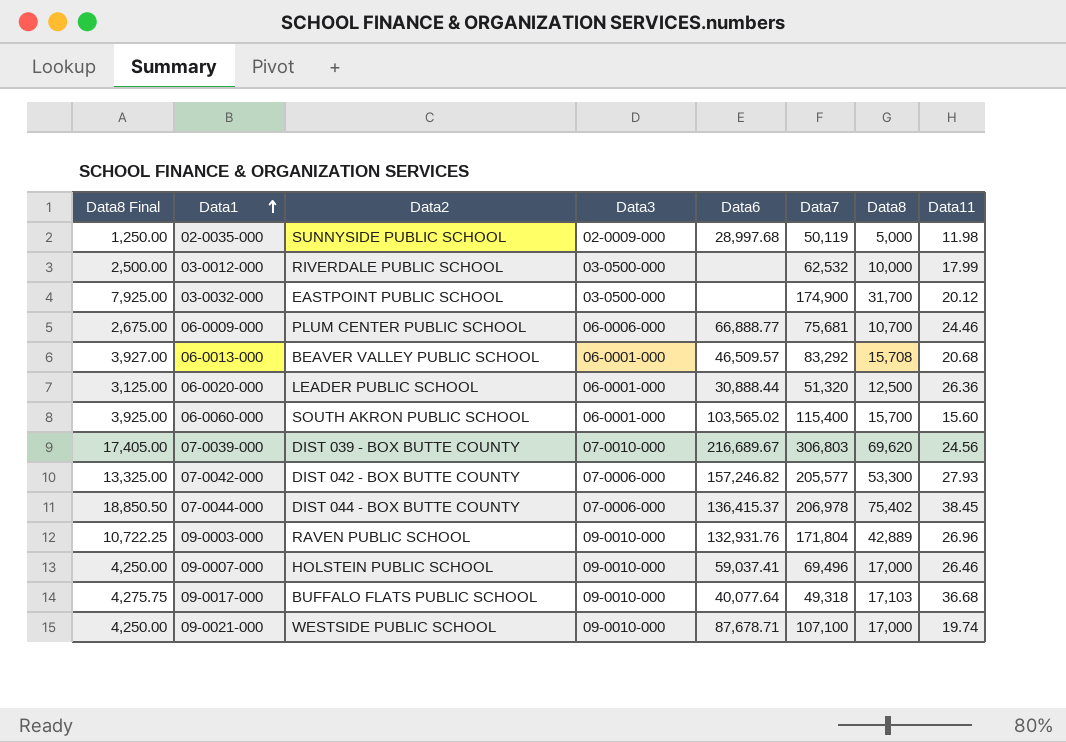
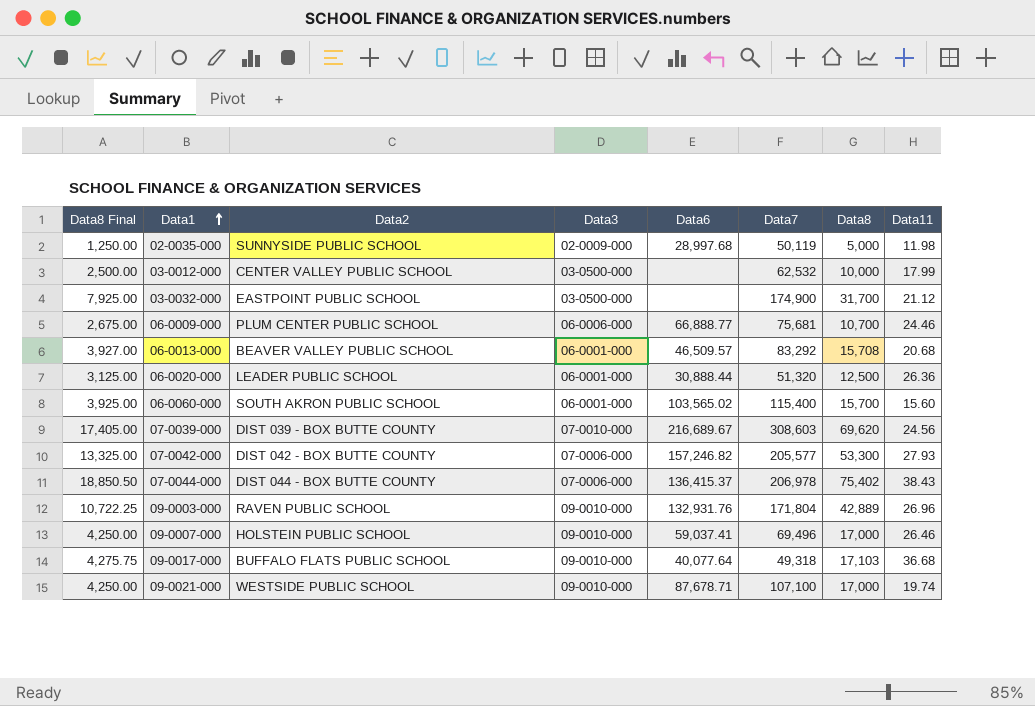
03-0012-000 | Data2: RIVERDALE PUBLIC SCHOOL -> CENTER VALLEY PUBLIC SCHOOL
03-0032-000 | Data11: 20.12 -> 21.12
07-0039-000 | Data7: 306,803 -> 308,603
07-0044-000 | Data11: 38.45 -> 38.43

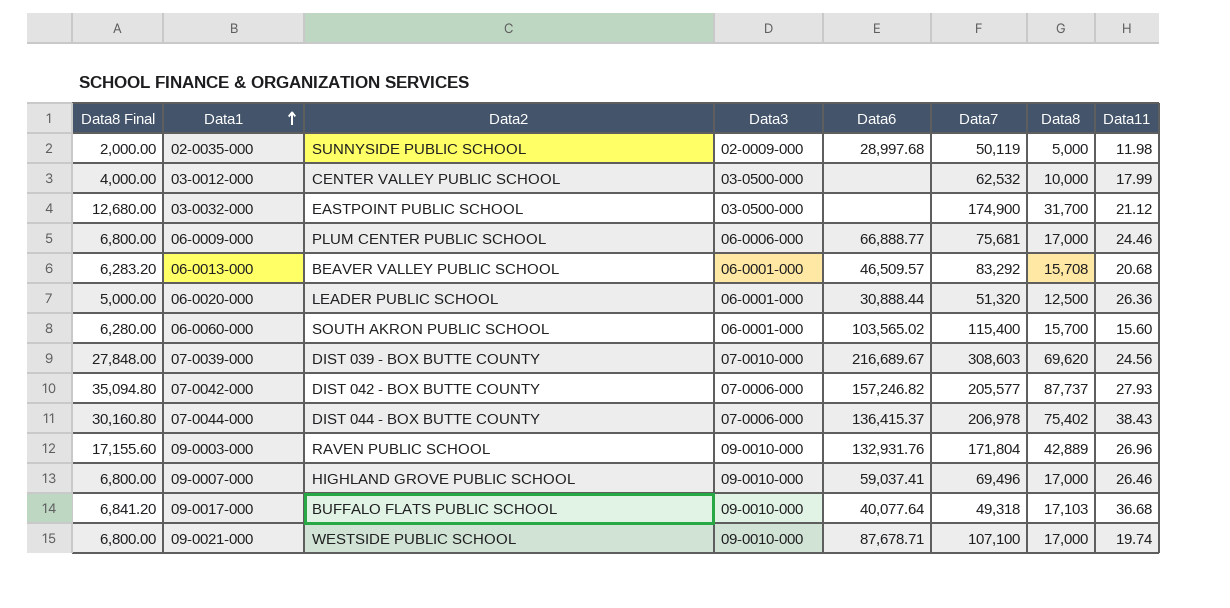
column Data8 Final | formula: [Data8] * 0.25 -> [Data8] * 0.4
06-0009-000 | Data8: 10,700 -> 17,000
07-0042-000 | Data8: 53,300 -> 87,737
09-0007-000 | Data2: HOLSTEIN PUBLIC SCHOOL -> HIGHLAND GROVE PUBLIC SCHOOL

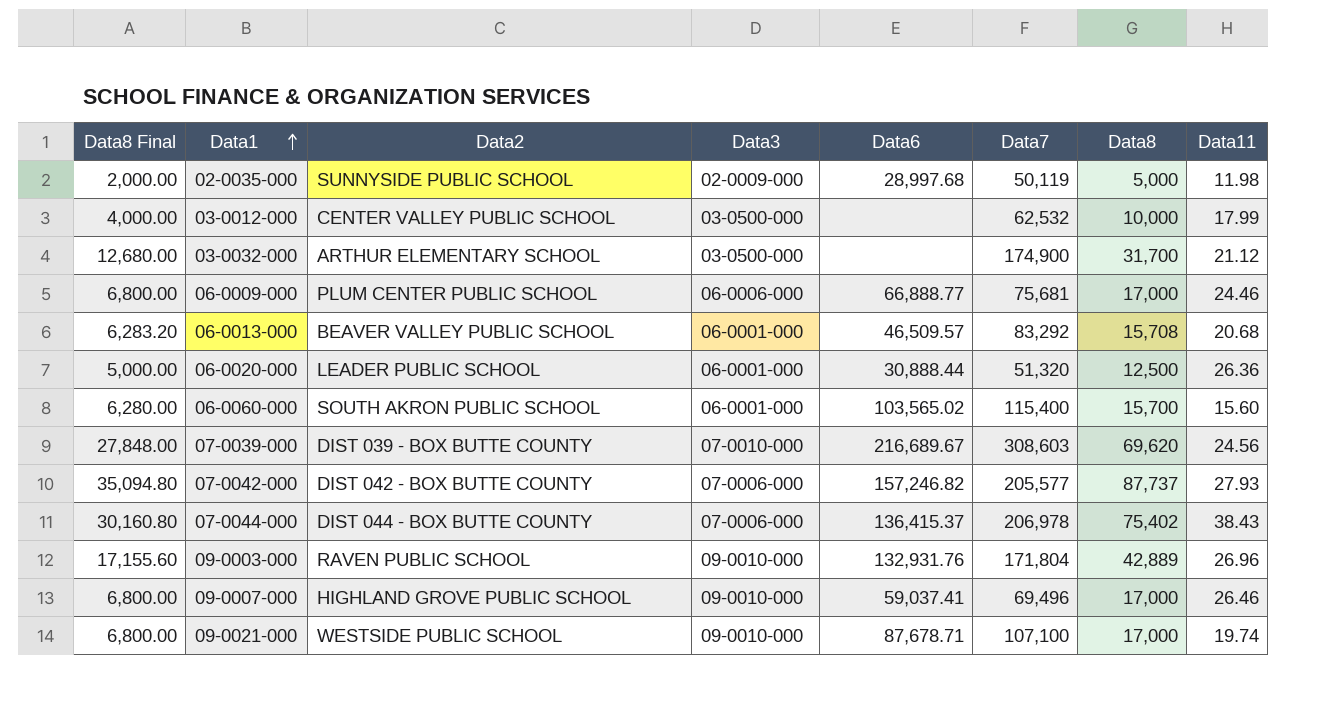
row 09-0017-000: 6,841.20 | BUFFALO FLATS PUBLIC SCHOOL | 09-0010-000 | 40,077.64 | 49,318 | 17,103 | 36.68 -> none
03-0032-000 | Data2: EASTPOINT PUBLIC SCHOOL -> ARTHUR ELEMENTARY SCHOOL

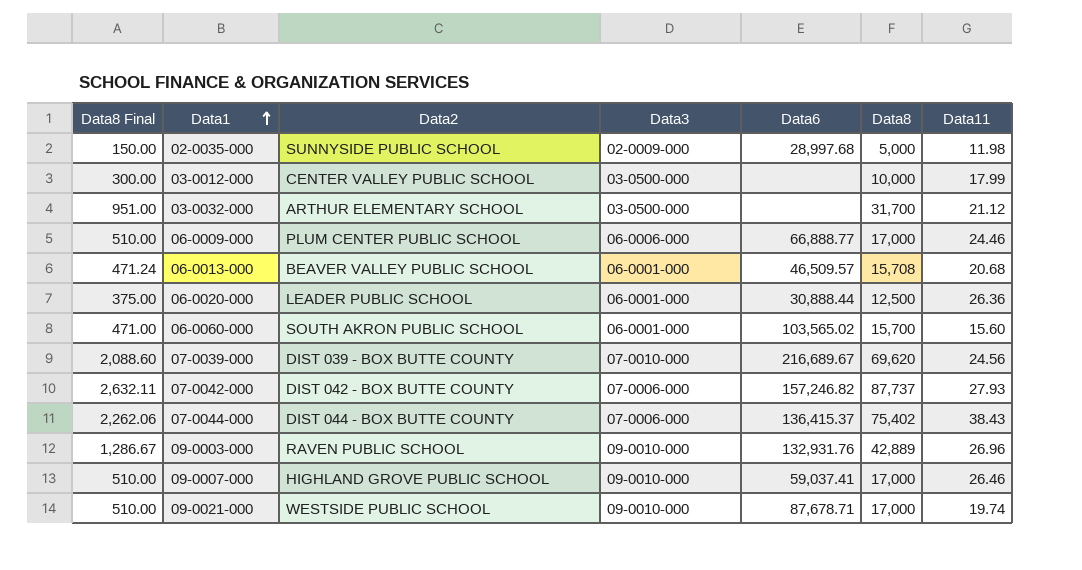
column Data7 | position: 6 -> none
column Data8 Final | formula: [Data8] * 0.4 -> [Data8] * 0.03

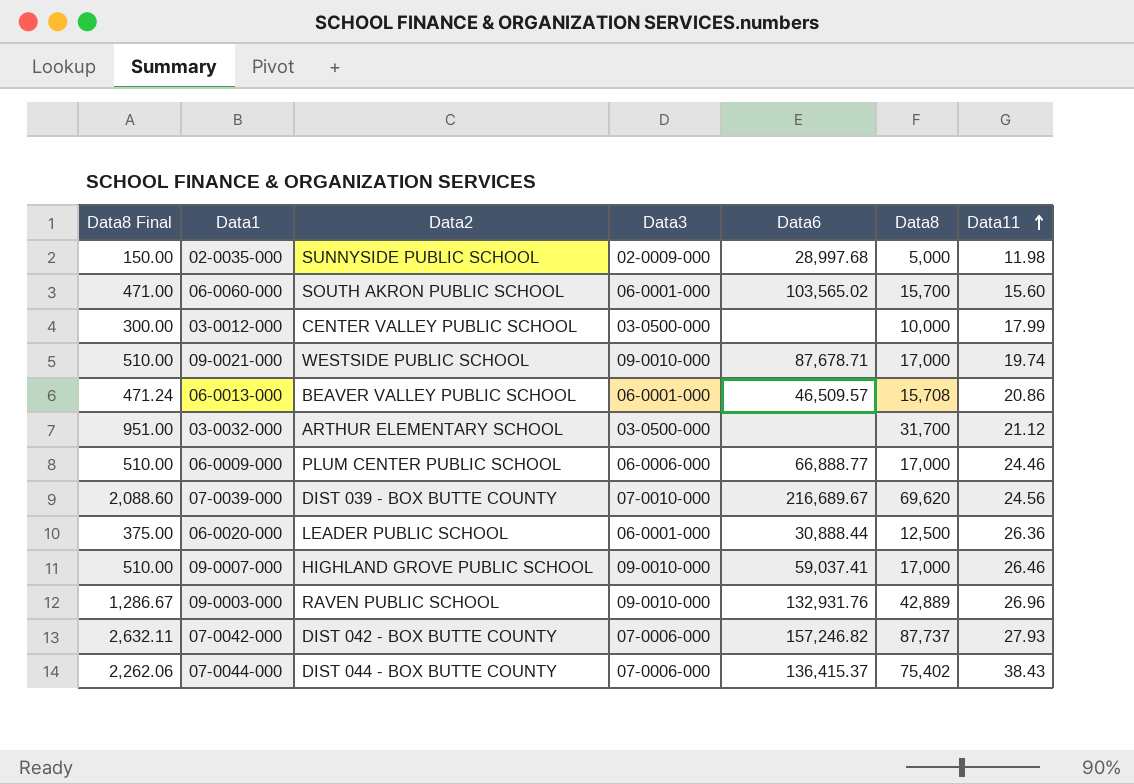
row order: Data1 ascending -> Data11 ascending
06-0013-000 | Data11: 20.68 -> 20.86

